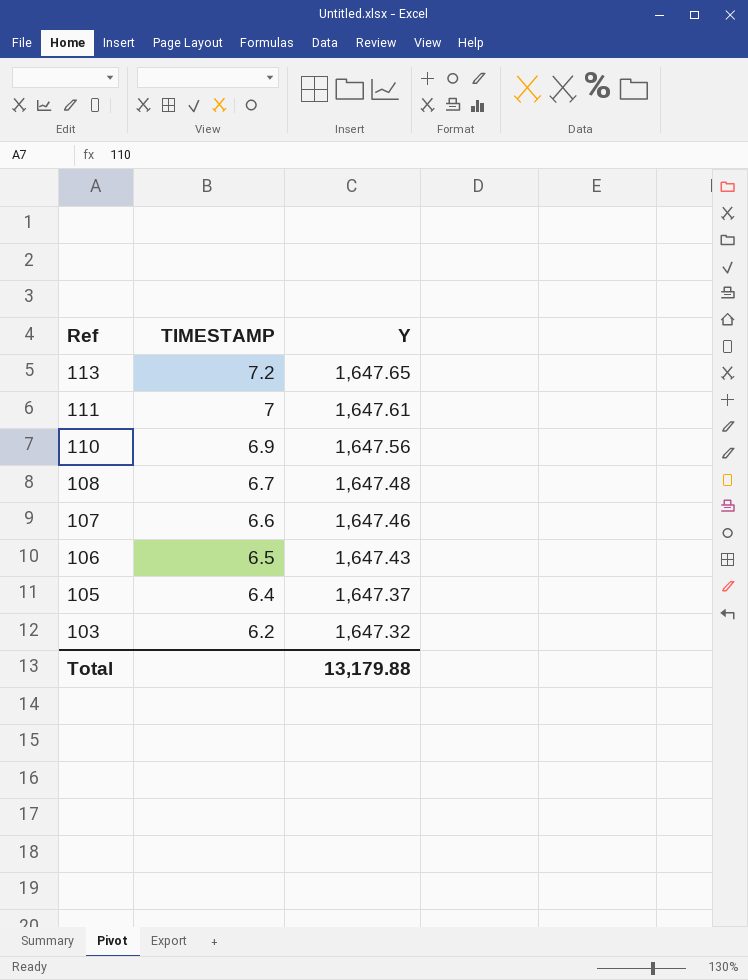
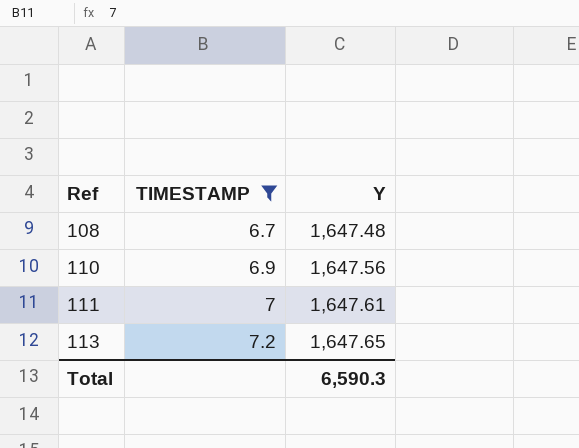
filter: none -> TIMESTAMP >= 6.7
row order: Ref descending -> Ref ascending
Total | Y: 13,179.88 -> 6,590.3

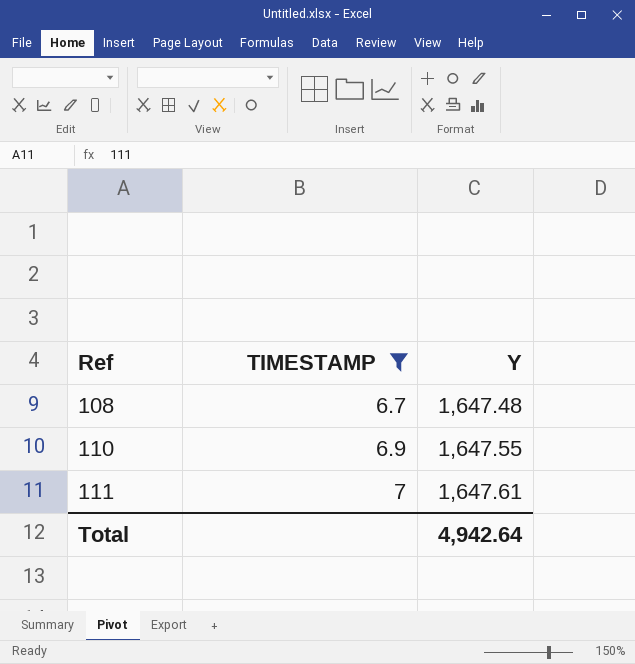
row 113: 7.2 | 1,647.65 -> none
110 | Y: 1,647.56 -> 1,647.55
Total | Y: 6,590.3 -> 4,942.64

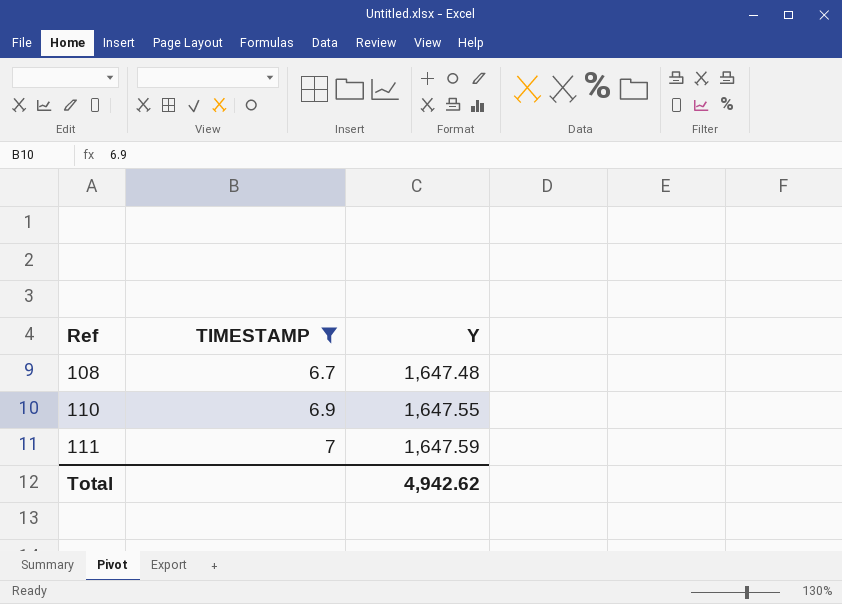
111 | Y: 1,647.61 -> 1,647.59
Total | Y: 4,942.64 -> 4,942.62

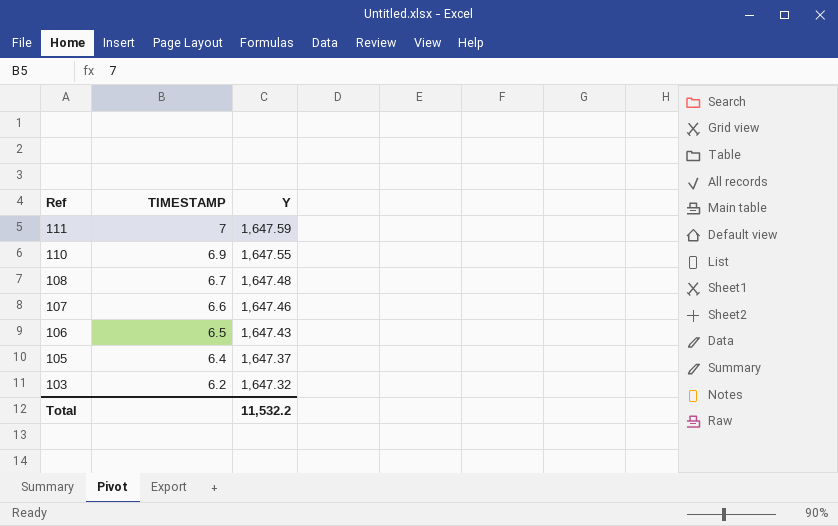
filter: TIMESTAMP >= 6.7 -> none
row order: Ref ascending -> Ref descending
Total | Y: 4,942.62 -> 11,532.2

